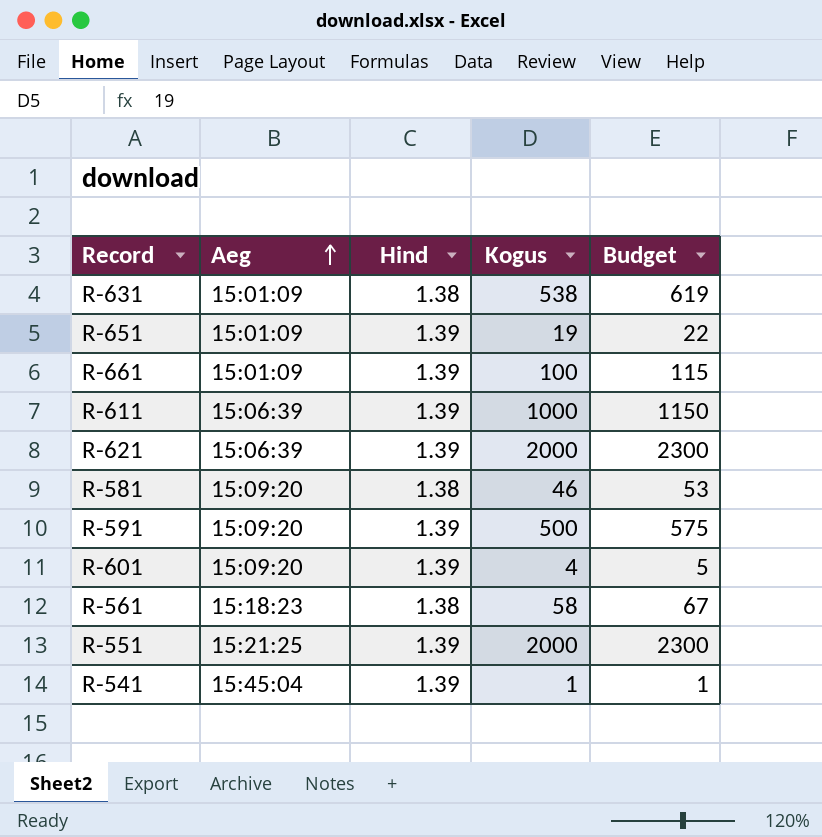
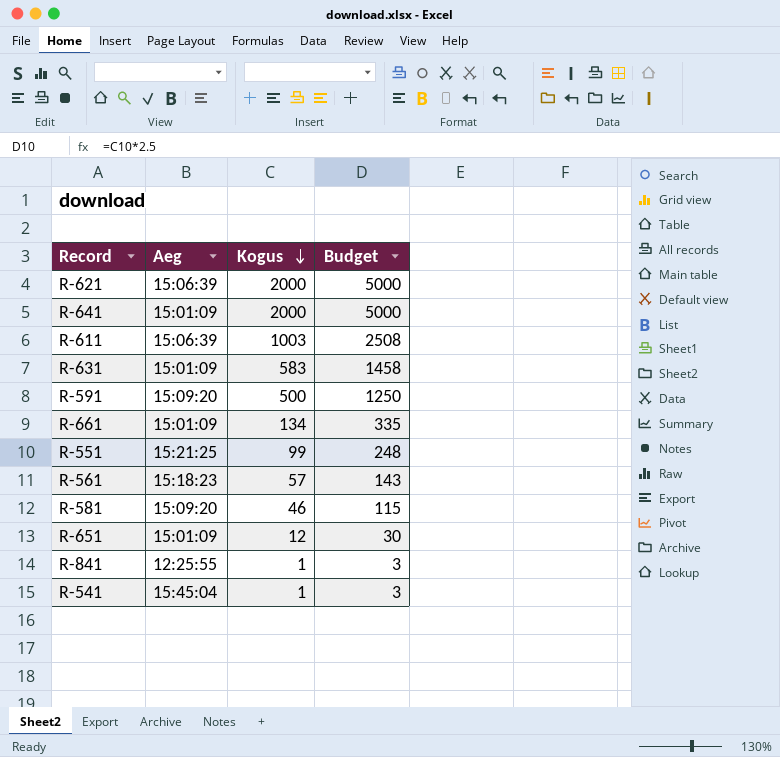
row order: Aeg ascending -> Kogus descending
column Hind | position: 3 -> none
column Budget | formula: [Kogus] * 1.15 -> [Kogus] * 2.5
row R-601: 15:09:20 | 1.39 | 4 | 5 -> none
row R-641: none -> 15:01:09 | 2000 | 5000
R-611 | Kogus: 1000 -> 1003
R-631 | Kogus: 538 -> 583
R-661 | Kogus: 100 -> 134
R-551 | Kogus: 2000 -> 99
R-561 | Kogus: 58 -> 57
R-651 | Kogus: 19 -> 12
row R-841: none -> 12:25:55 | 1 | 3

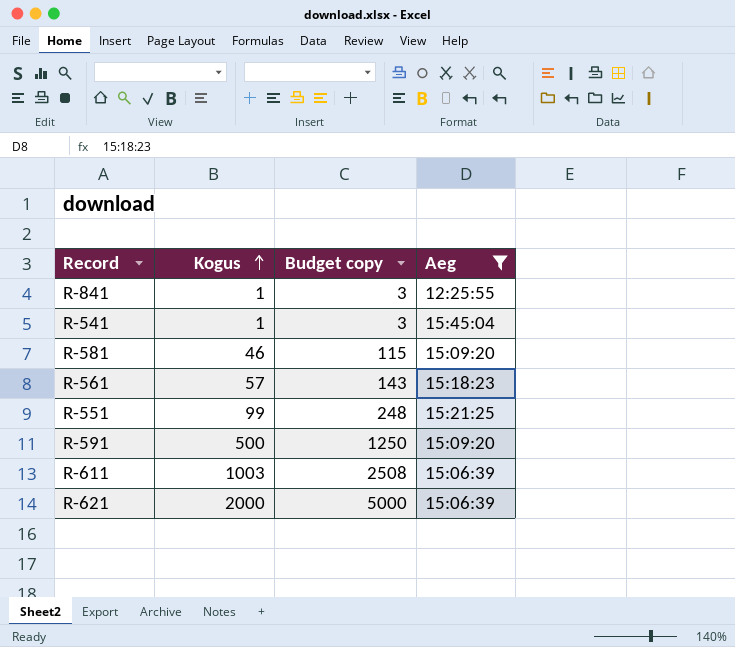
filter: none -> Aeg != 15:01:09
row order: Kogus descending -> Kogus ascending
column name: Budget -> Budget copy
column Aeg | position: 2 -> 4

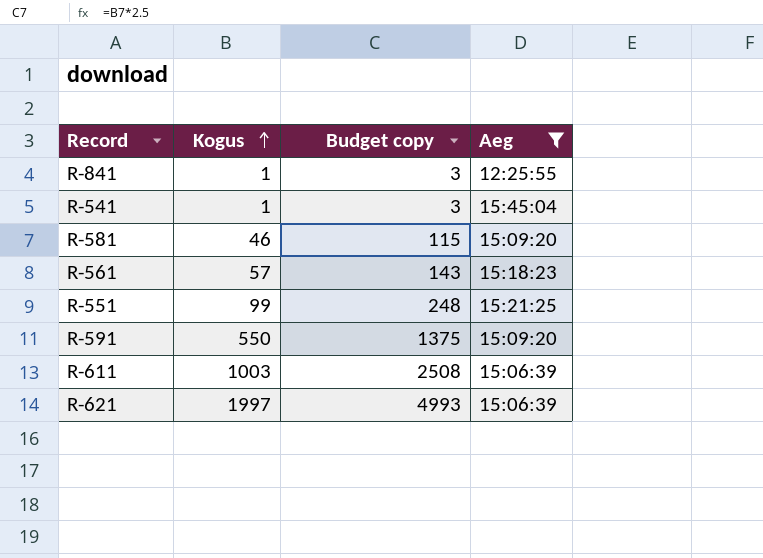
R-591 | Kogus: 500 -> 550
R-591 | Budget copy: 1250 -> 1375
R-621 | Kogus: 2000 -> 1997
R-621 | Budget copy: 5000 -> 4993

